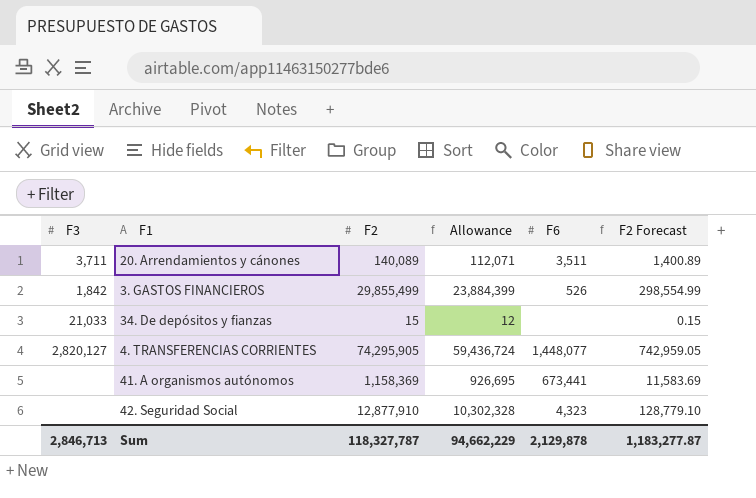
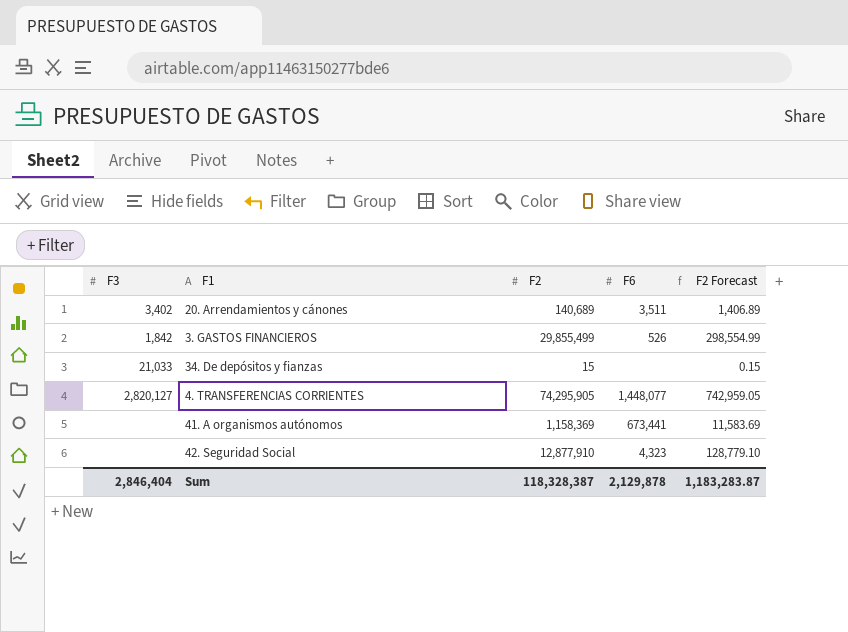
column Allowance | formula: [F2] * 0.8 -> none
20. Arrendamientos y cánones | F3: 3,711 -> 3,402
20. Arrendamientos y cánones | F2: 140,089 -> 140,689
20. Arrendamientos y cánones | F2 Forecast: 1,400.89 -> 1,406.89
Sum | F3: 2,846,713 -> 2,846,404
Sum | F2: 118,327,787 -> 118,328,387
Sum | F2 Forecast: 1,183,277.87 -> 1,183,283.87

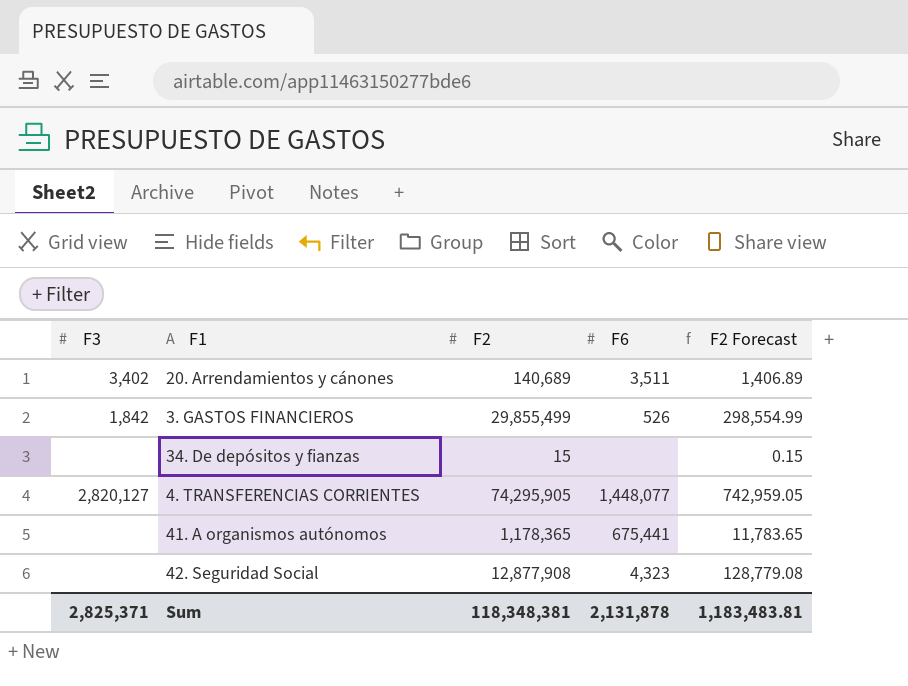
34. De depósitos y fianzas | F3: 21,033 -> none
41. A organismos autónomos | F2: 1,158,369 -> 1,178,365
41. A organismos autónomos | F6: 673,441 -> 675,441
41. A organismos autónomos | F2 Forecast: 11,583.69 -> 11,783.65
42. Seguridad Social | F2: 12,877,910 -> 12,877,908
42. Seguridad Social | F2 Forecast: 128,779.10 -> 128,779.08
Sum | F3: 2,846,404 -> 2,825,371
Sum | F2: 118,328,387 -> 118,348,381
Sum | F6: 2,129,878 -> 2,131,878
Sum | F2 Forecast: 1,183,283.87 -> 1,183,483.81

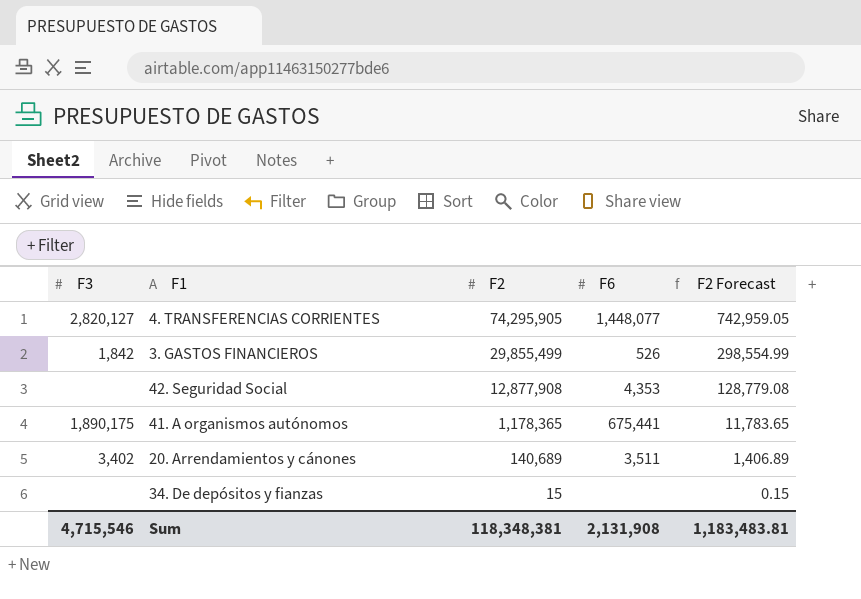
row order: none -> F2 descending
42. Seguridad Social | F6: 4,323 -> 4,353
41. A organismos autónomos | F3: none -> 1,890,175
Sum | F3: 2,825,371 -> 4,715,546
Sum | F6: 2,131,878 -> 2,131,908

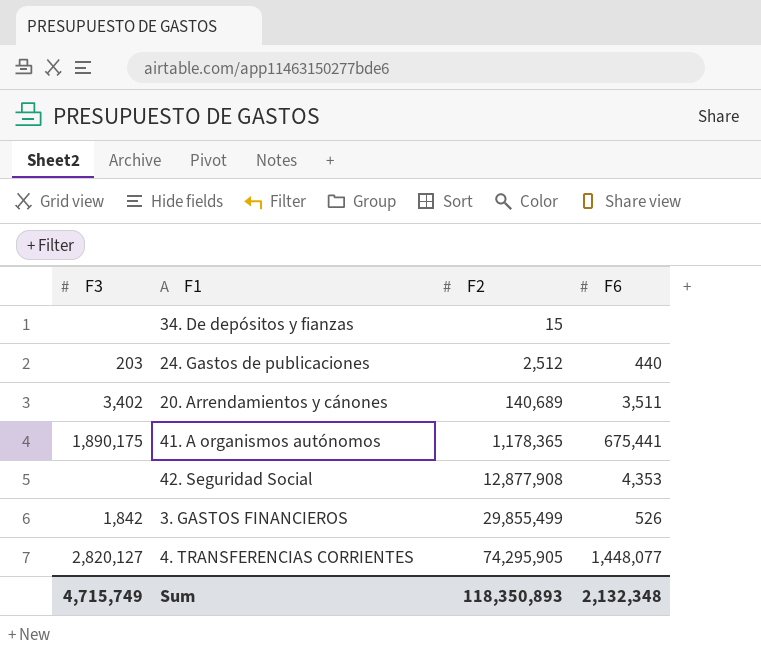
row order: F2 descending -> F2 ascending
column F2 Forecast | formula: [F2] * 0.01 -> none
row 24. Gastos de publicaciones: none -> 203 | 2,512 | 440
Sum | F3: 4,715,546 -> 4,715,749
Sum | F2: 118,348,381 -> 118,350,893
Sum | F6: 2,131,908 -> 2,132,348

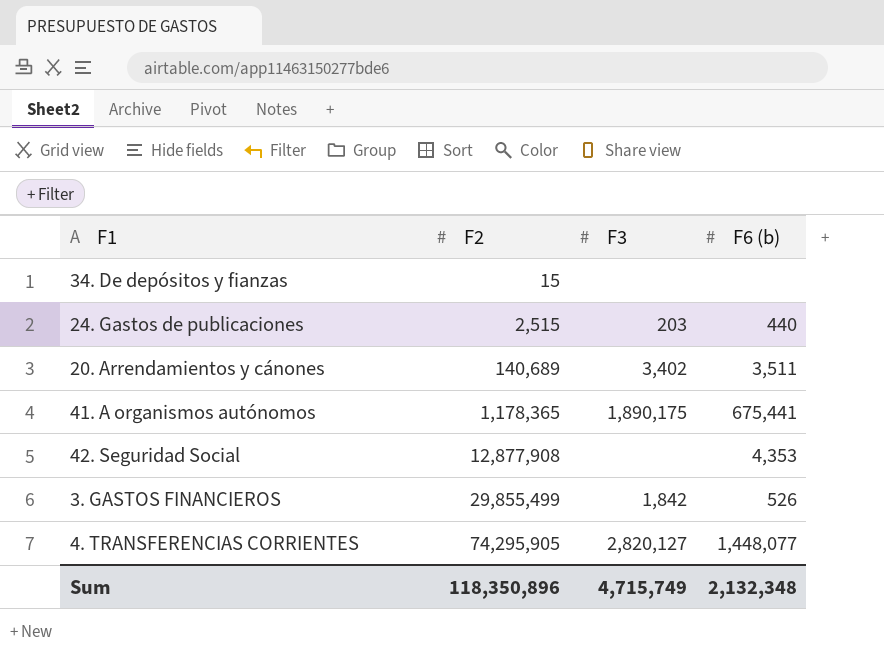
column F3 | position: 1 -> 3
column name: F6 -> F6 (b)
24. Gastos de publicaciones | F2: 2,512 -> 2,515
Sum | F2: 118,350,893 -> 118,350,896

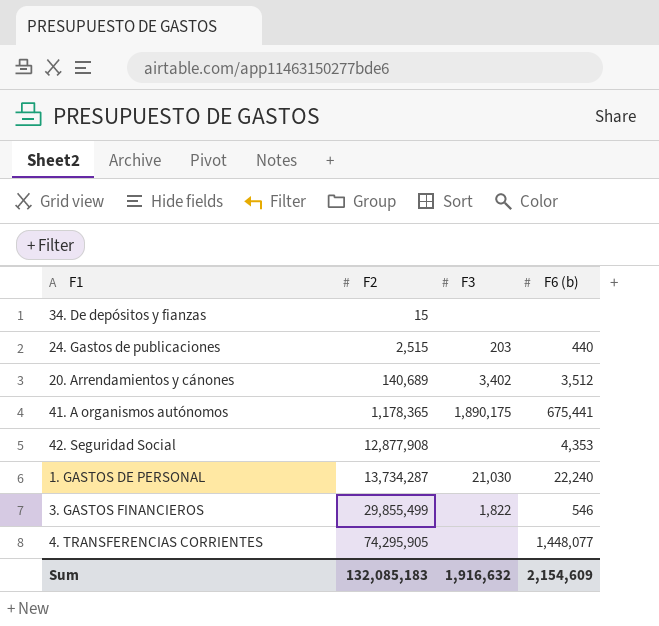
20. Arrendamientos y cánones | F6 (b): 3,511 -> 3,512
row 1. GASTOS DE PERSONAL: none -> 13,734,287 | 21,030 | 22,240
3. GASTOS FINANCIEROS | F3: 1,842 -> 1,822
3. GASTOS FINANCIEROS | F6 (b): 526 -> 546
4. TRANSFERENCIAS CORRIENTES | F3: 2,820,127 -> none
Sum | F2: 118,350,896 -> 132,085,183
Sum | F3: 4,715,749 -> 1,916,632
Sum | F6 (b): 2,132,348 -> 2,154,609

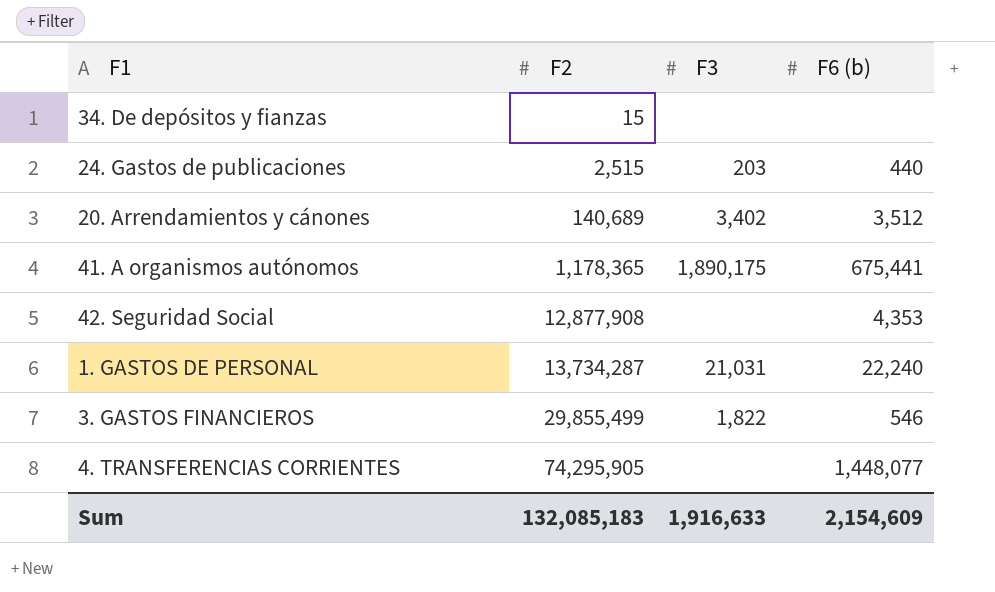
1. GASTOS DE PERSONAL | F3: 21,030 -> 21,031
Sum | F3: 1,916,632 -> 1,916,633

